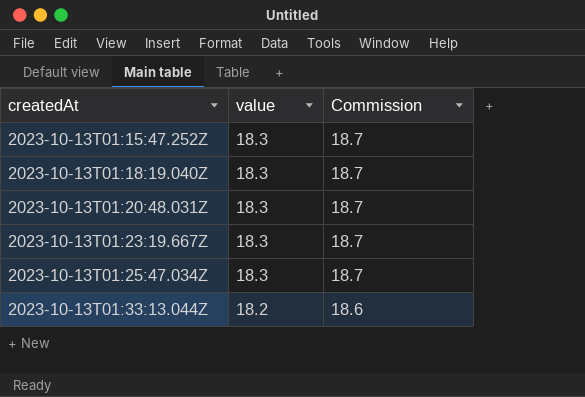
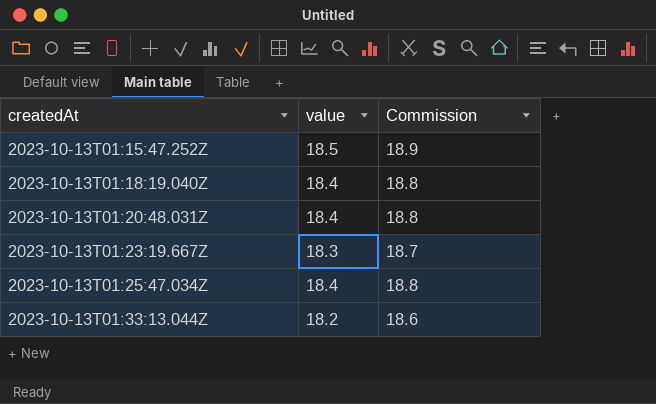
2023-10-13T01:15:47.252Z | value: 18.3 -> 18.5
2023-10-13T01:15:47.252Z | Commission: 18.7 -> 18.9
2023-10-13T01:18:19.040Z | value: 18.3 -> 18.4
2023-10-13T01:18:19.040Z | Commission: 18.7 -> 18.8
2023-10-13T01:20:48.031Z | value: 18.3 -> 18.4
2023-10-13T01:20:48.031Z | Commission: 18.7 -> 18.8
2023-10-13T01:25:47.034Z | value: 18.3 -> 18.4
2023-10-13T01:25:47.034Z | Commission: 18.7 -> 18.8

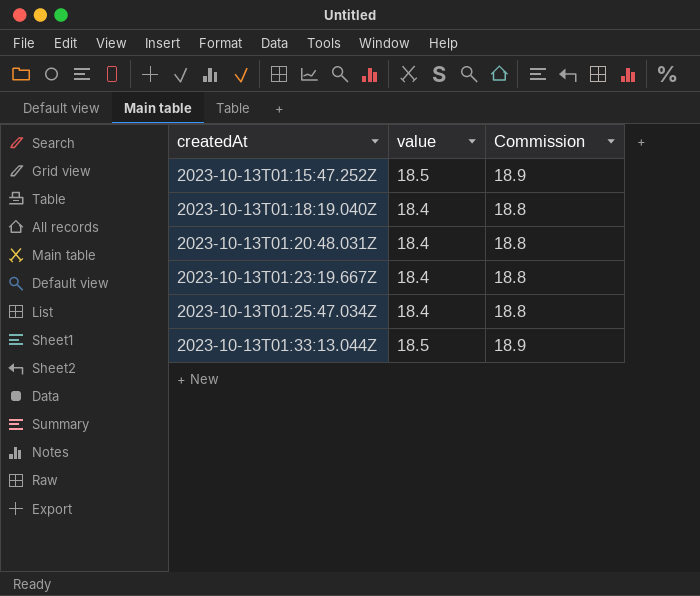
2023-10-13T01:23:19.667Z | value: 18.3 -> 18.4
2023-10-13T01:23:19.667Z | Commission: 18.7 -> 18.8
2023-10-13T01:33:13.044Z | value: 18.2 -> 18.5
2023-10-13T01:33:13.044Z | Commission: 18.6 -> 18.9

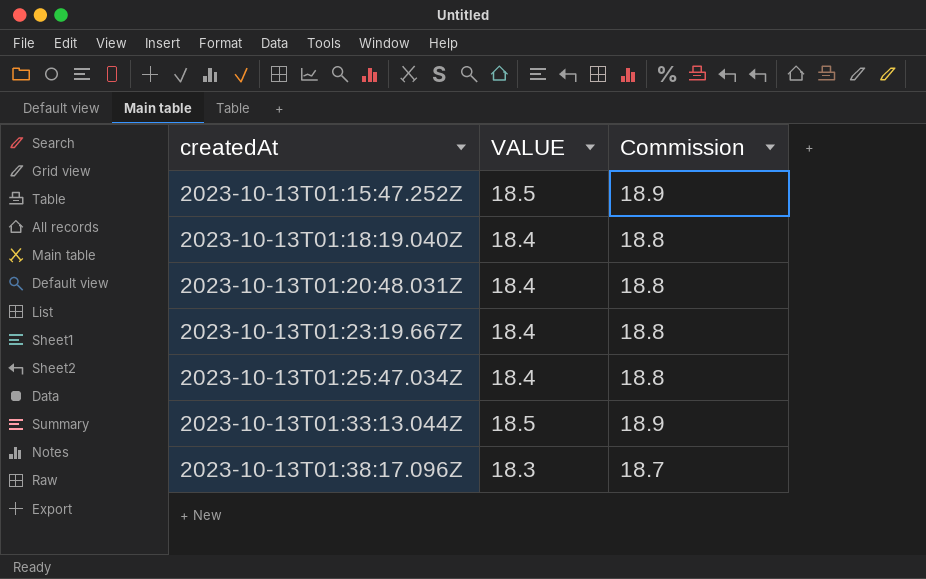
column name: value -> VALUE
row 2023-10-13T01:38:17.096Z: none -> 18.3 | 18.7

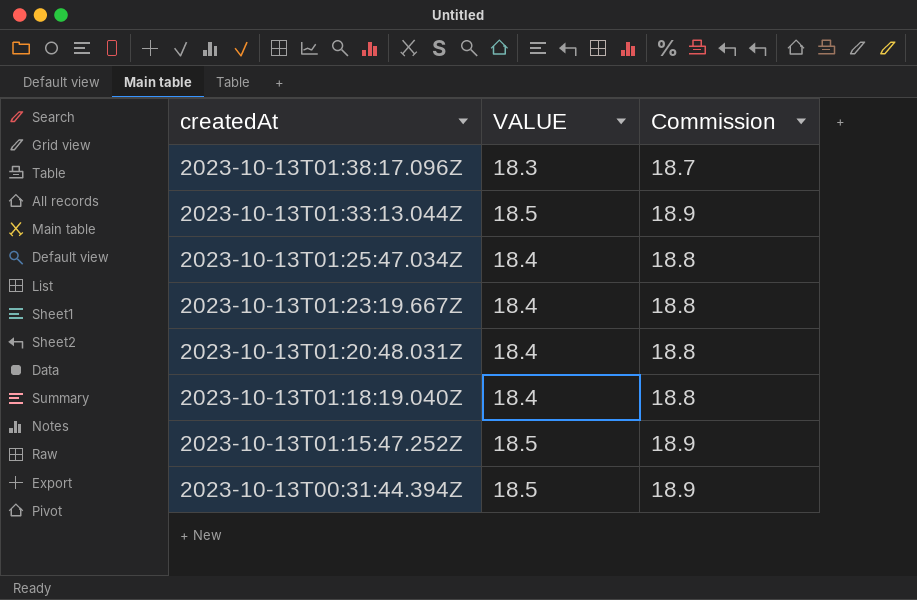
row order: createdAt ascending -> createdAt descending
row 2023-10-13T00:31:44.394Z: none -> 18.5 | 18.9

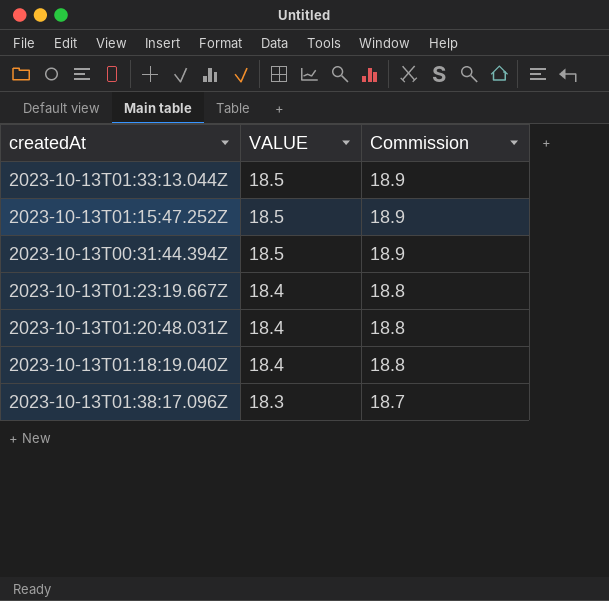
row order: createdAt descending -> VALUE descending
row 2023-10-13T01:25:47.034Z: 18.4 | 18.8 -> none

